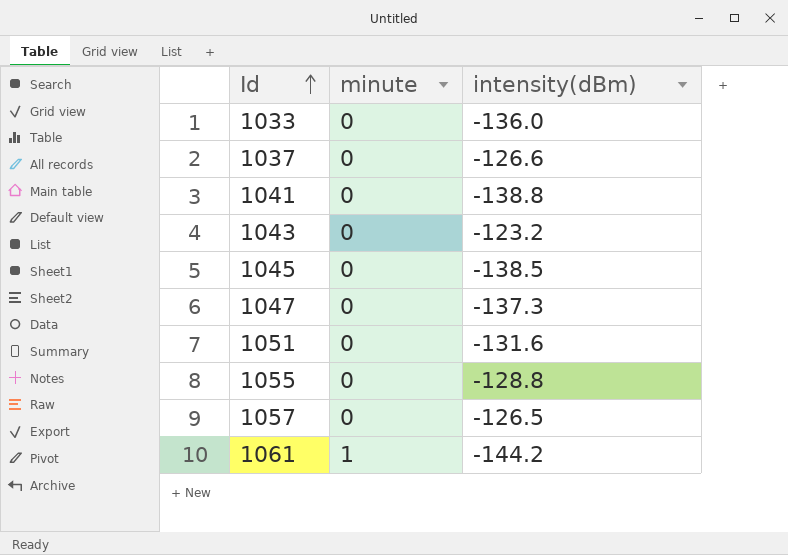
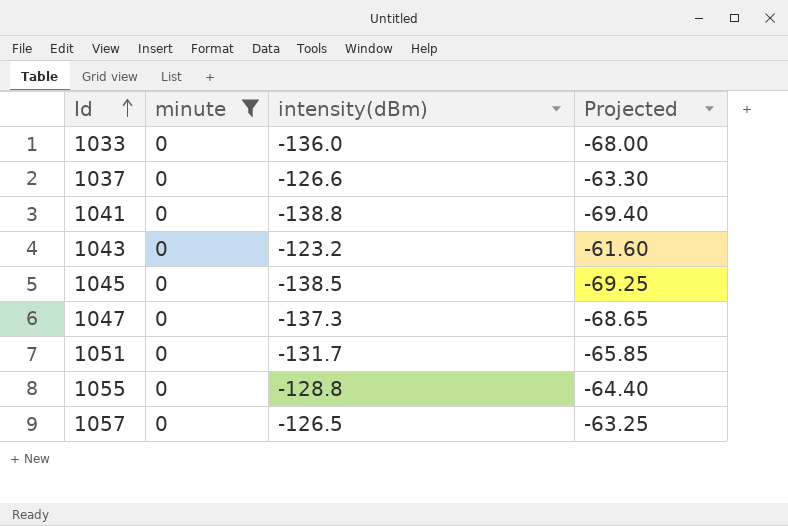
filter: none -> minute = 0
column Projected | formula: none -> [intensity(dBm)] * 0.5
1051 | intensity(dBm): -131.6 -> -131.7

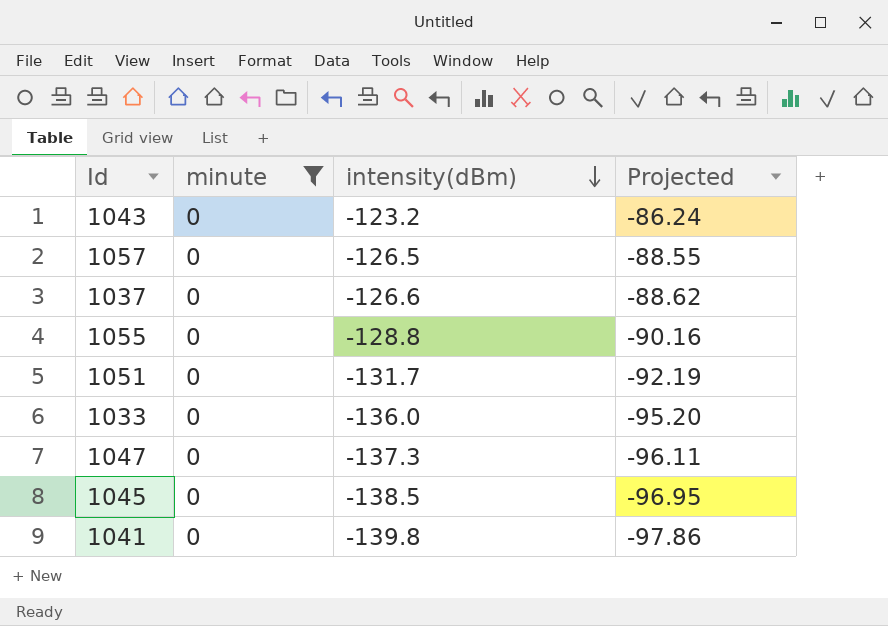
row order: Id ascending -> intensity(dBm) descending
column Projected | formula: [intensity(dBm)] * 0.5 -> [intensity(dBm)] * 0.7
1041 | intensity(dBm): -138.8 -> -139.8

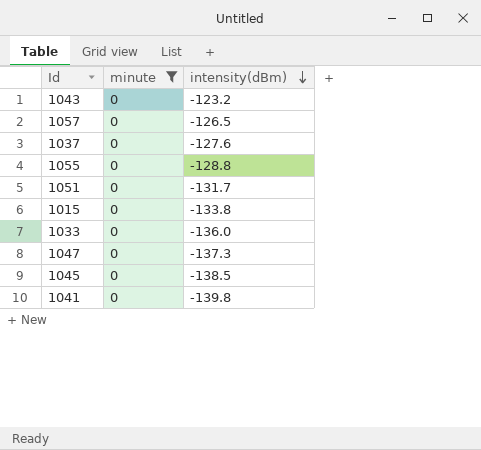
column Projected | formula: [intensity(dBm)] * 0.7 -> none
1037 | intensity(dBm): -126.6 -> -127.6
row 1015: none -> 0 | -133.8

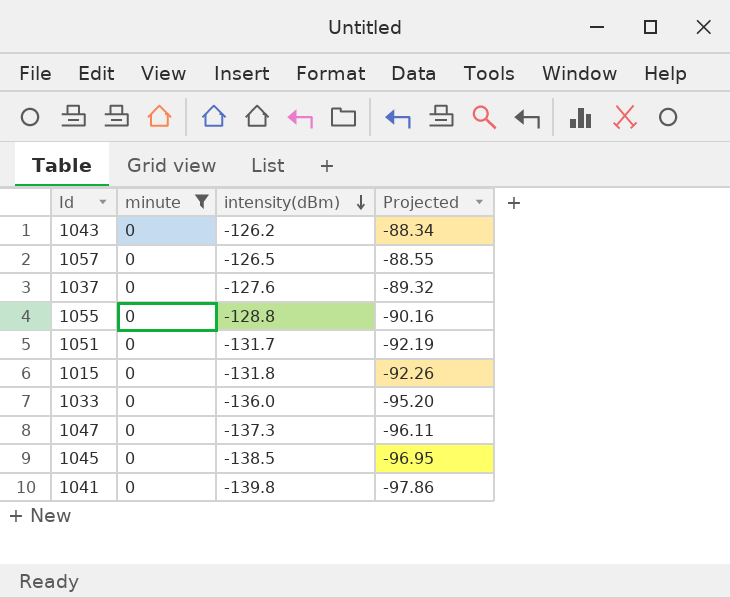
column Projected | formula: none -> [intensity(dBm)] * 0.7
1043 | intensity(dBm): -123.2 -> -126.2
1015 | intensity(dBm): -133.8 -> -131.8

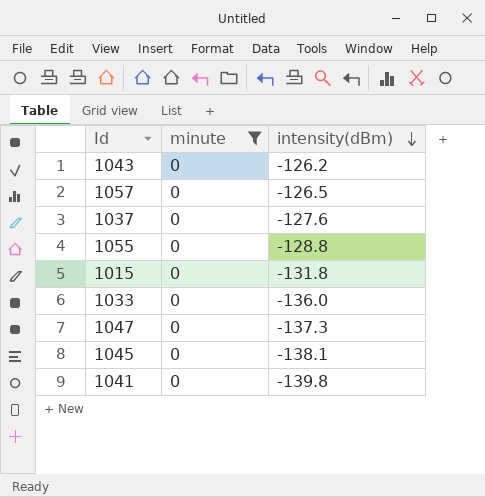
column Projected | formula: [intensity(dBm)] * 0.7 -> none
row 1051: 0 | -131.7 | -92.19 -> none
1045 | intensity(dBm): -138.5 -> -138.1

